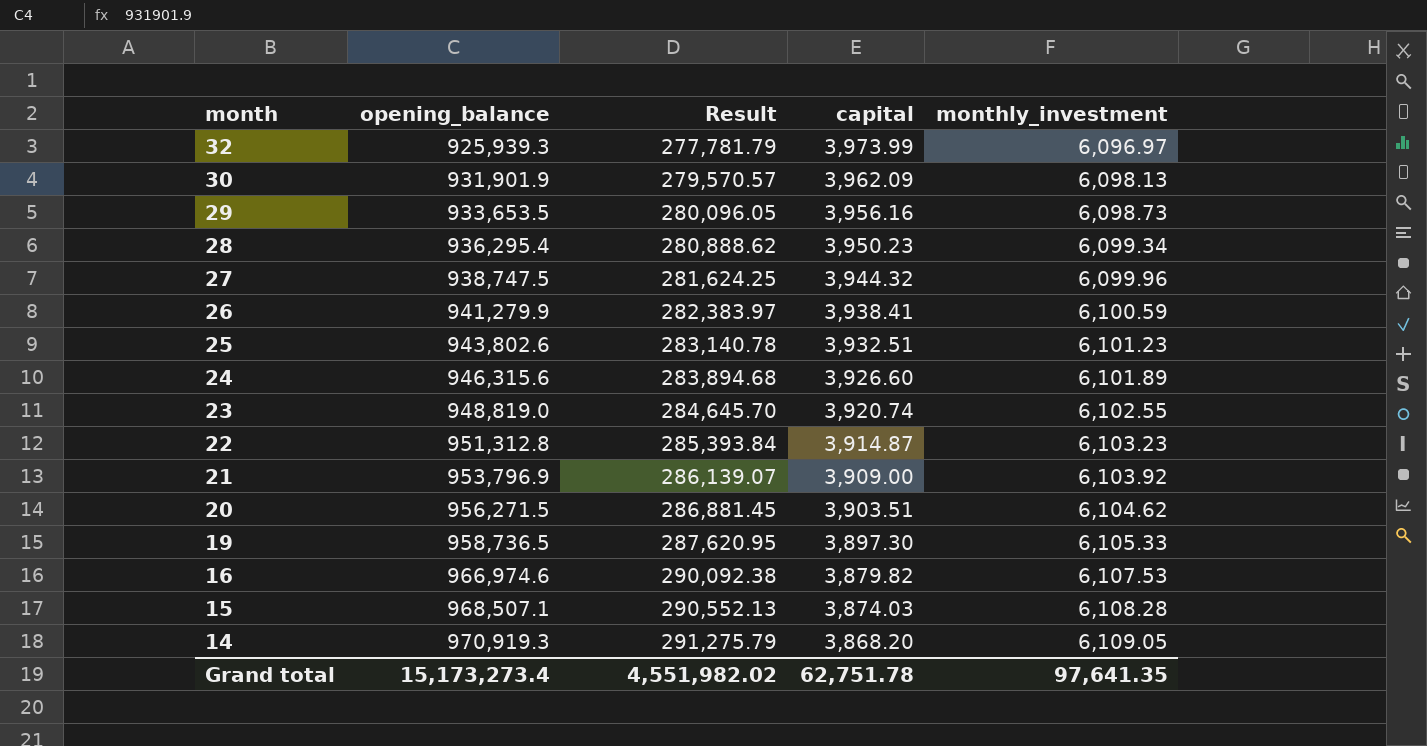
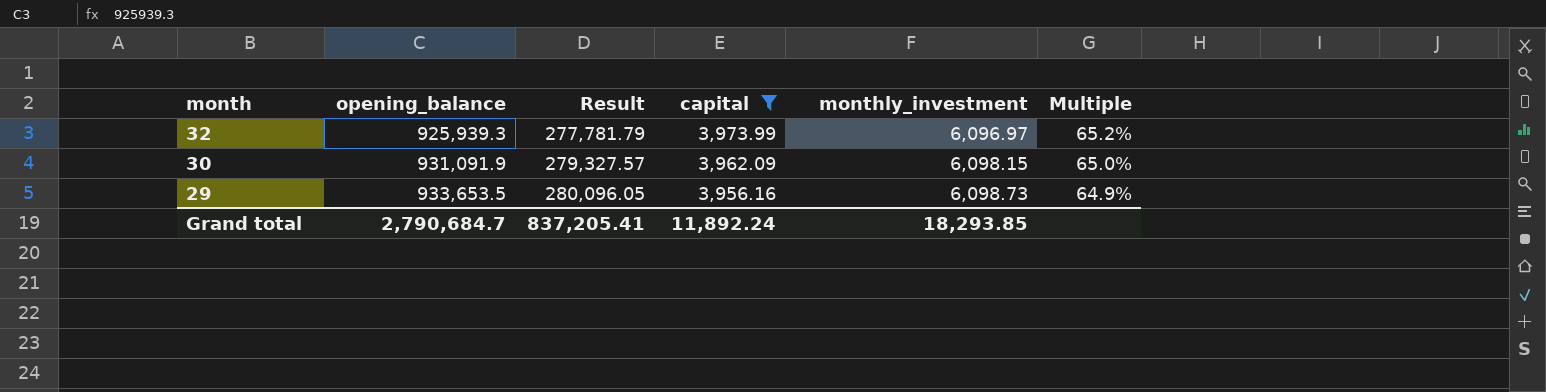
filter: none -> capital >= 3,956.16
column Multiple | formula: none -> [capital] / [monthly_investment]
30 | opening_balance: 931,901.9 -> 931,091.9
30 | Result: 279,570.57 -> 279,327.57
30 | monthly_investment: 6,098.13 -> 6,098.15
Grand total | opening_balance: 15,173,273.4 -> 2,790,684.7
Grand total | Result: 4,551,982.02 -> 837,205.41
Grand total | capital: 62,751.78 -> 11,892.24
Grand total | monthly_investment: 97,641.35 -> 18,293.85

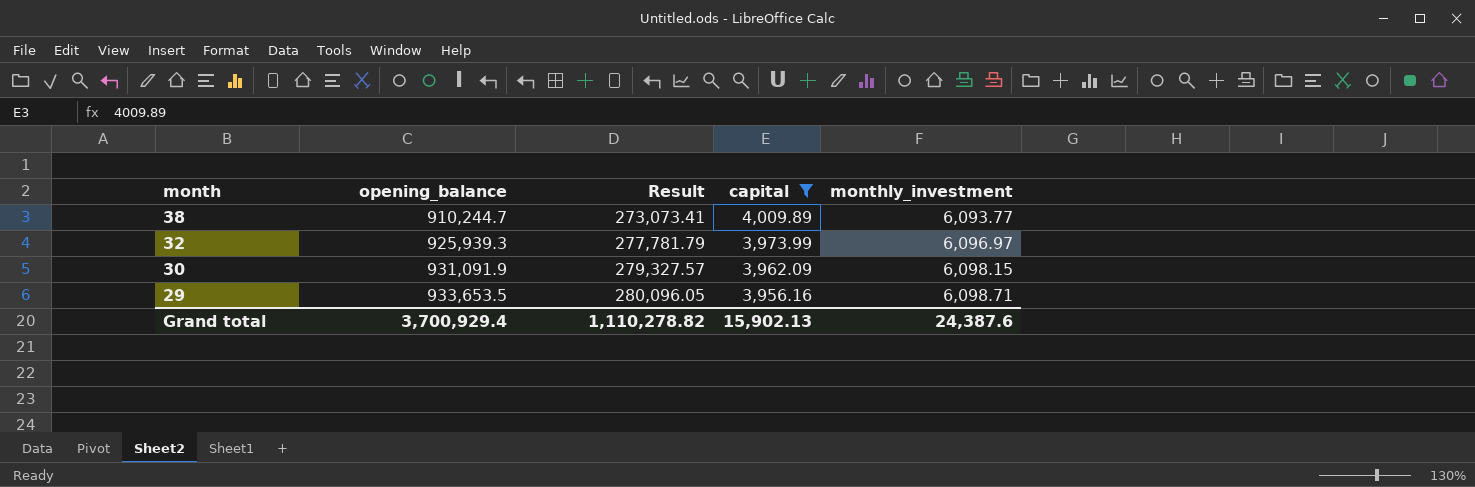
column Multiple | formula: [capital] / [monthly_investment] -> none
row 38: none -> 910,244.7 | 273,073.41 | 4,009.89 | 6,093.77
29 | monthly_investment: 6,098.73 -> 6,098.71
Grand total | opening_balance: 2,790,684.7 -> 3,700,929.4
Grand total | Result: 837,205.41 -> 1,110,278.82
Grand total | capital: 11,892.24 -> 15,902.13
Grand total | monthly_investment: 18,293.85 -> 24,387.6

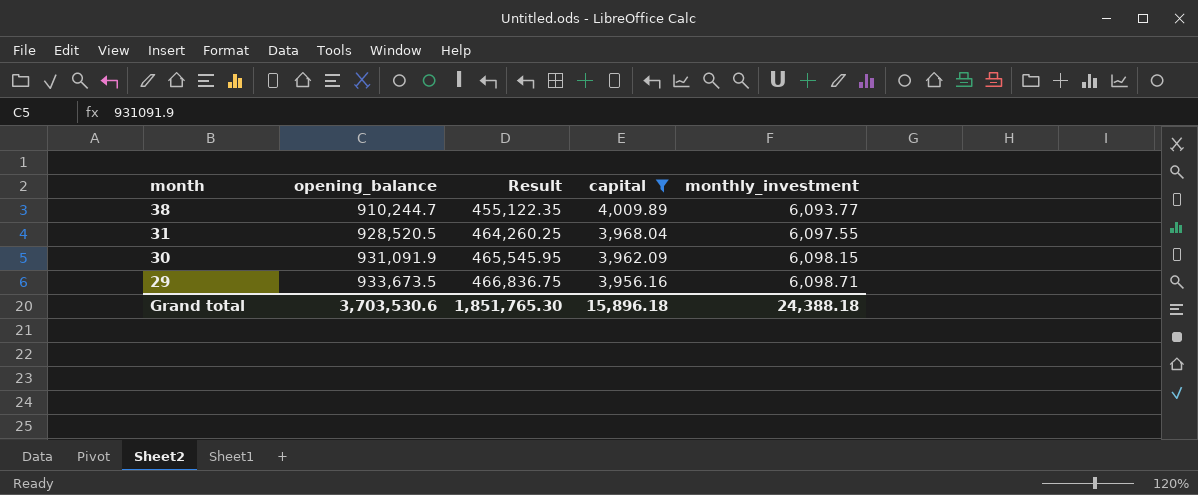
column Result | formula: [opening_balance] * 0.3 -> [opening_balance] * 0.5
row 32: 925,939.3 | 277,781.79 | 3,973.99 | 6,096.97 -> none
row 31: none -> 928,520.5 | 464,260.25 | 3,968.04 | 6,097.55
29 | opening_balance: 933,653.5 -> 933,673.5
Grand total | opening_balance: 3,700,929.4 -> 3,703,530.6
Grand total | Result: 1,110,278.82 -> 1,851,765.30
Grand total | capital: 15,902.13 -> 15,896.18
Grand total | monthly_investment: 24,387.6 -> 24,388.18

